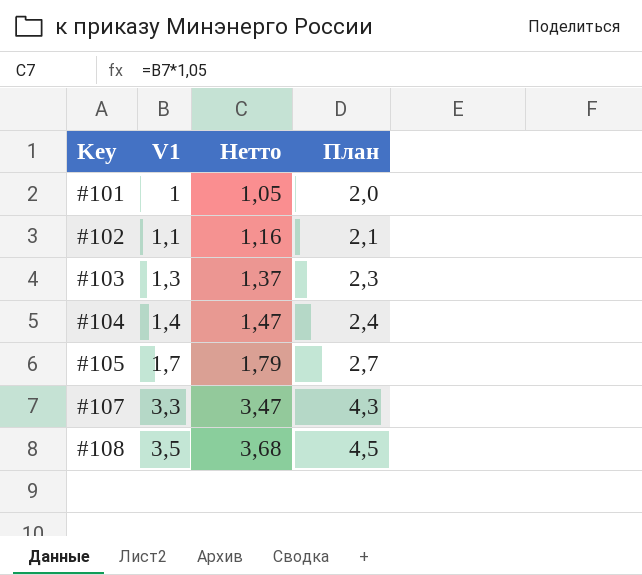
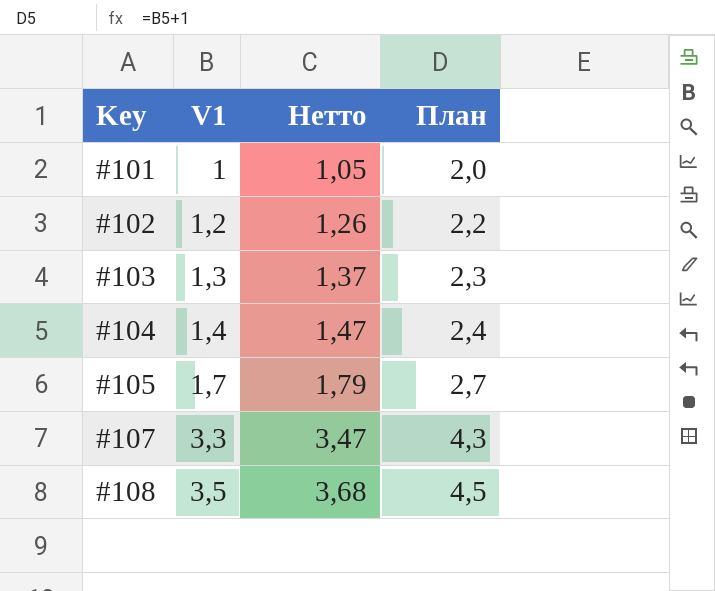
#102 | V1: 1,1 -> 1,2
#102 | Нетто: 1,16 -> 1,26
#102 | План: 2,1 -> 2,2

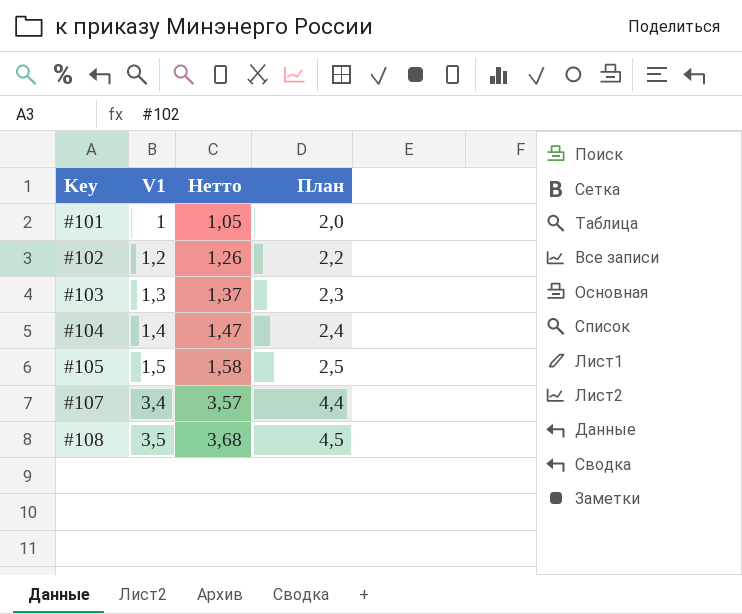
#105 | V1: 1,7 -> 1,5
#105 | Нетто: 1,79 -> 1,58
#105 | План: 2,7 -> 2,5
#107 | V1: 3,3 -> 3,4
#107 | Нетто: 3,47 -> 3,57
#107 | План: 4,3 -> 4,4

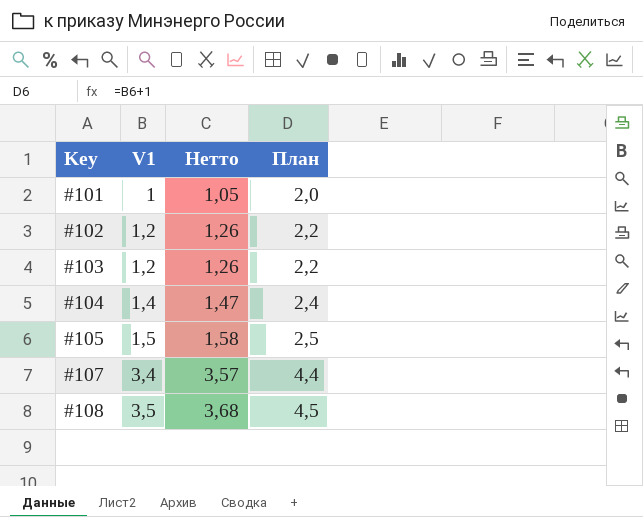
#103 | V1: 1,3 -> 1,2
#103 | Нетто: 1,37 -> 1,26
#103 | План: 2,3 -> 2,2

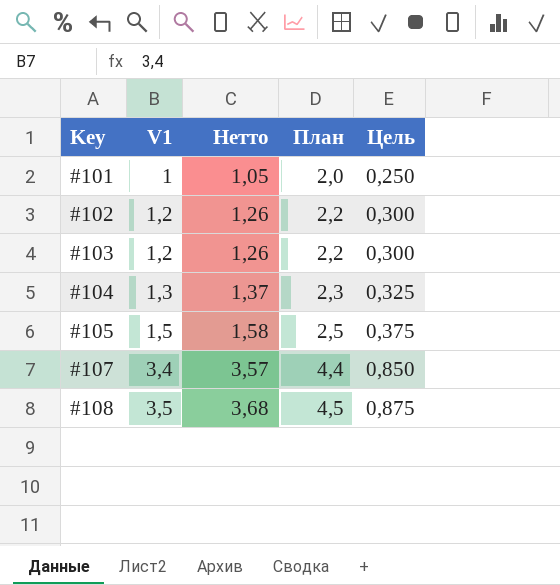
column Цель | formula: none -> [V1] * 0,25
#104 | V1: 1,4 -> 1,3
#104 | Нетто: 1,47 -> 1,37
#104 | План: 2,4 -> 2,3

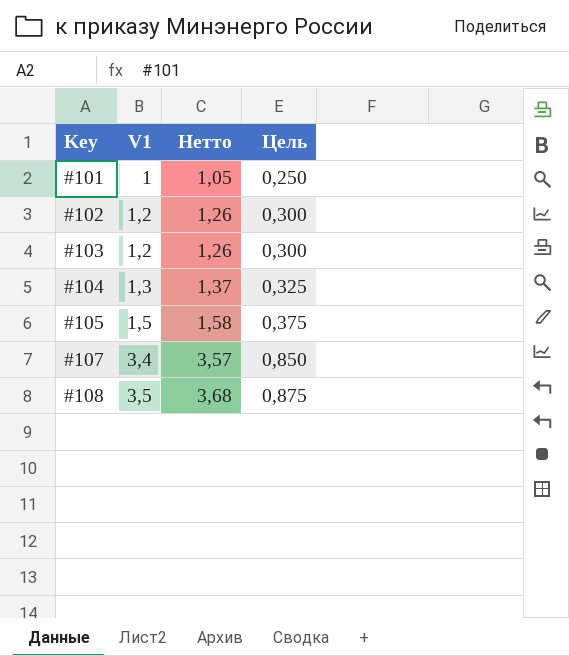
column План | formula: [V1] + 1 -> none

